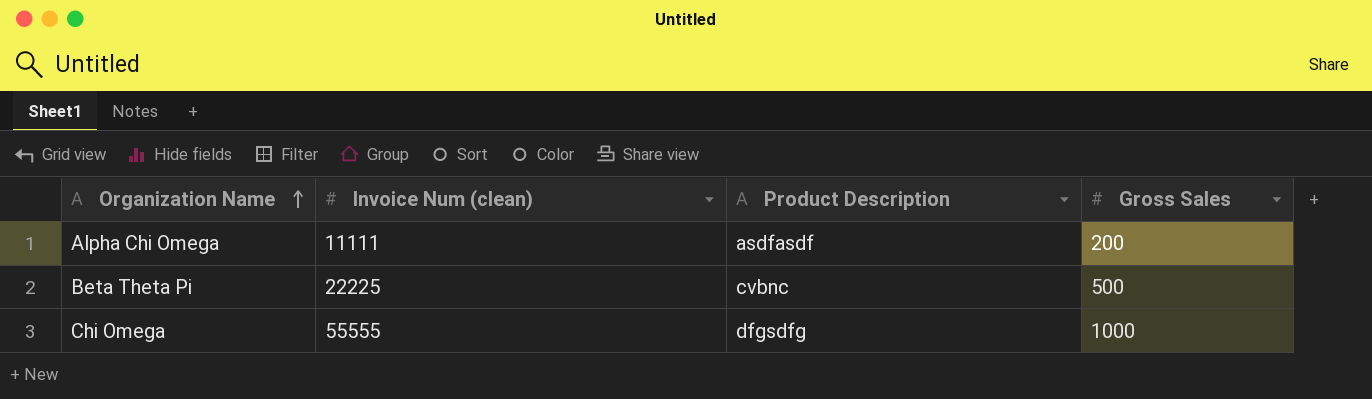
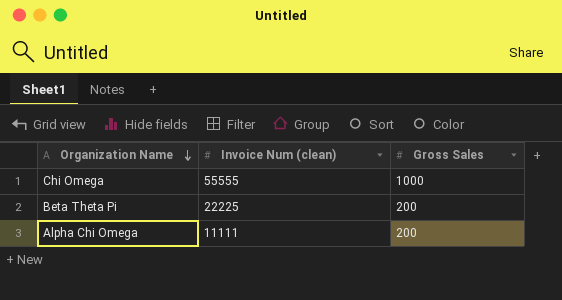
row order: Organization Name ascending -> Organization Name descending
column Product Description | position: 3 -> none
Beta Theta Pi | Gross Sales: 500 -> 200

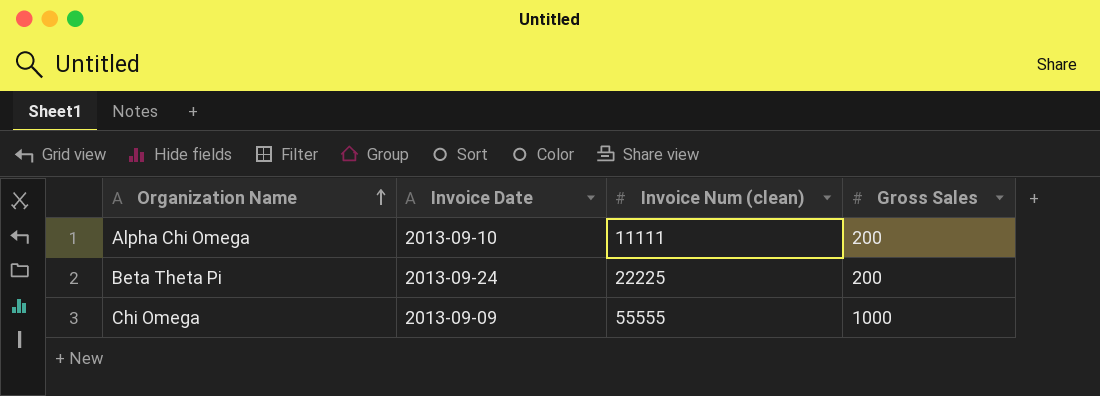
row order: Organization Name descending -> Organization Name ascending
column Invoice Date | position: none -> 2

